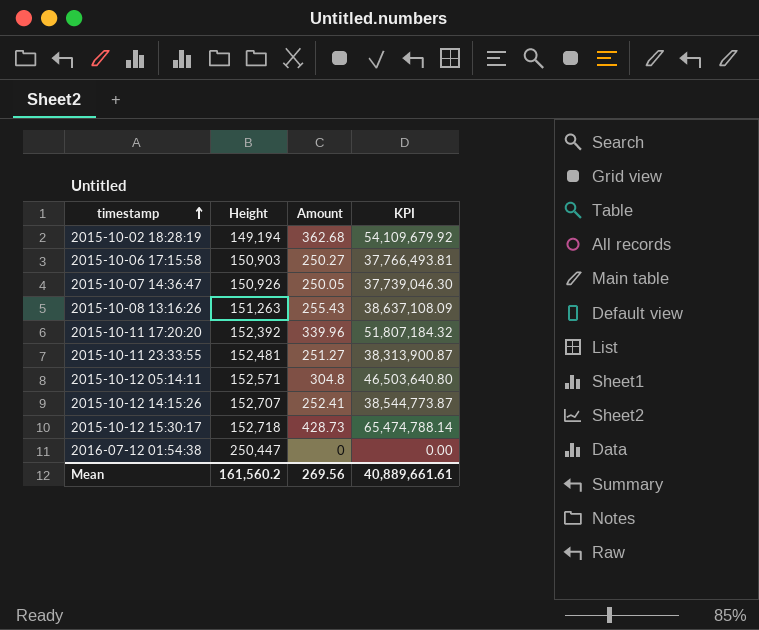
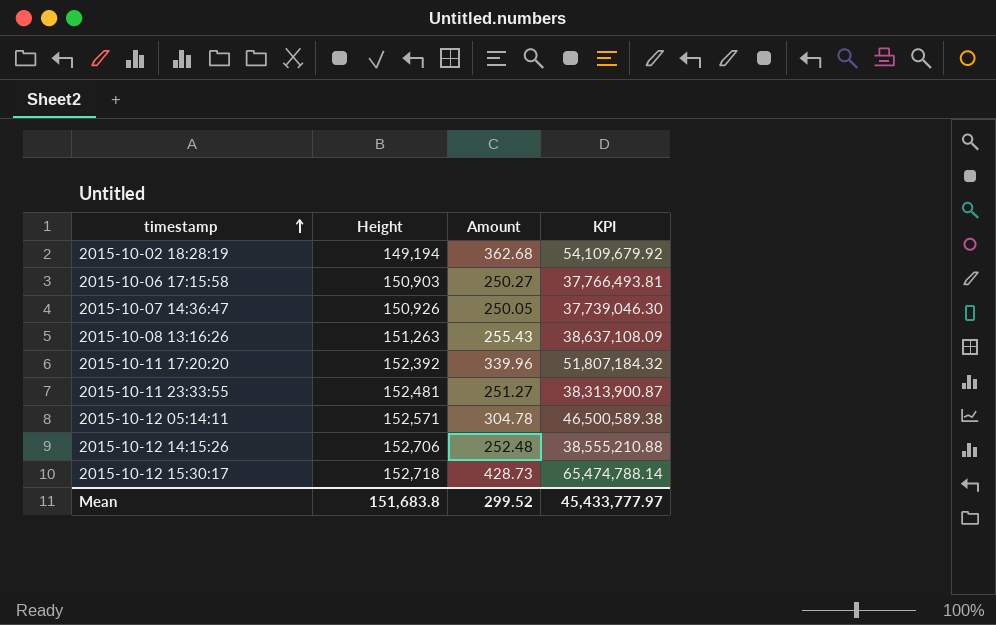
row 2016-07-12 01:54:38: 250,447 | 0 | 0.00 -> none
2015-10-12 05:14:11 | Amount: 304.8 -> 304.78
2015-10-12 05:14:11 | KPI: 46,503,640.80 -> 46,500,589.38
2015-10-12 14:15:26 | Height: 152,707 -> 152,706
2015-10-12 14:15:26 | Amount: 252.41 -> 252.48
2015-10-12 14:15:26 | KPI: 38,544,773.87 -> 38,555,210.88
Mean | Height: 161,560.2 -> 151,683.8
Mean | Amount: 269.56 -> 299.52
Mean | KPI: 40,889,661.61 -> 45,433,777.97

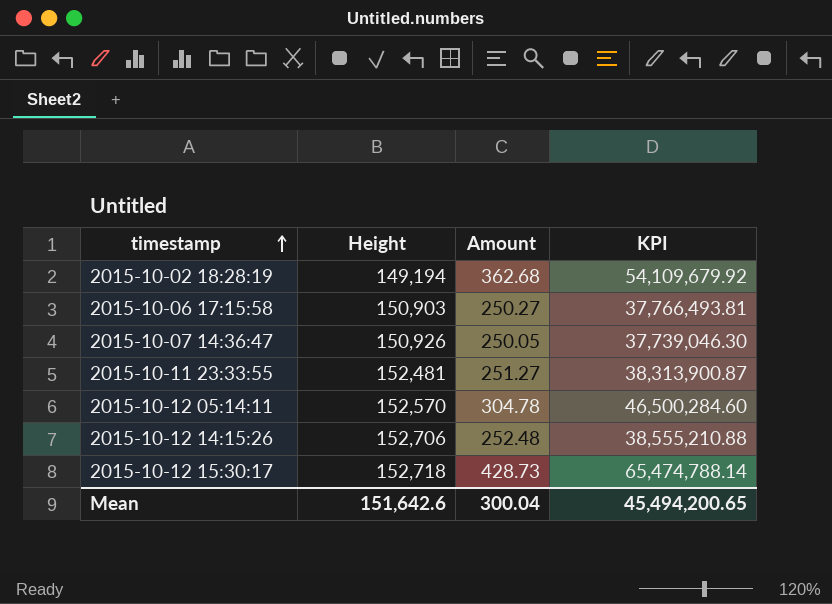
row 2015-10-08 13:16:26: 151,263 | 255.43 | 38,637,108.09 -> none
row 2015-10-11 17:20:20: 152,392 | 339.96 | 51,807,184.32 -> none
2015-10-12 05:14:11 | Height: 152,571 -> 152,570
2015-10-12 05:14:11 | KPI: 46,500,589.38 -> 46,500,284.60
Mean | Height: 151,683.8 -> 151,642.6
Mean | Amount: 299.52 -> 300.04
Mean | KPI: 45,433,777.97 -> 45,494,200.65

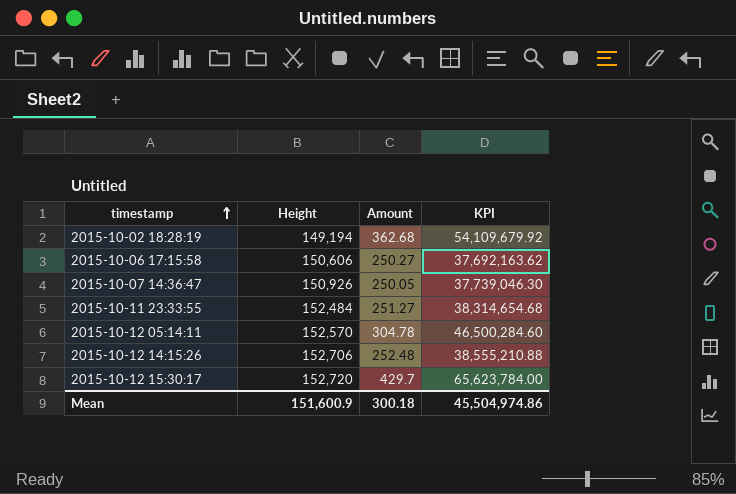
2015-10-06 17:15:58 | Height: 150,903 -> 150,606
2015-10-06 17:15:58 | KPI: 37,766,493.81 -> 37,692,163.62
2015-10-11 23:33:55 | Height: 152,481 -> 152,484
2015-10-11 23:33:55 | KPI: 38,313,900.87 -> 38,314,654.68
2015-10-12 15:30:17 | Height: 152,718 -> 152,720
2015-10-12 15:30:17 | Amount: 428.73 -> 429.7
2015-10-12 15:30:17 | KPI: 65,474,788.14 -> 65,623,784.00
Mean | Height: 151,642.6 -> 151,600.9
Mean | Amount: 300.04 -> 300.18
Mean | KPI: 45,494,200.65 -> 45,504,974.86

